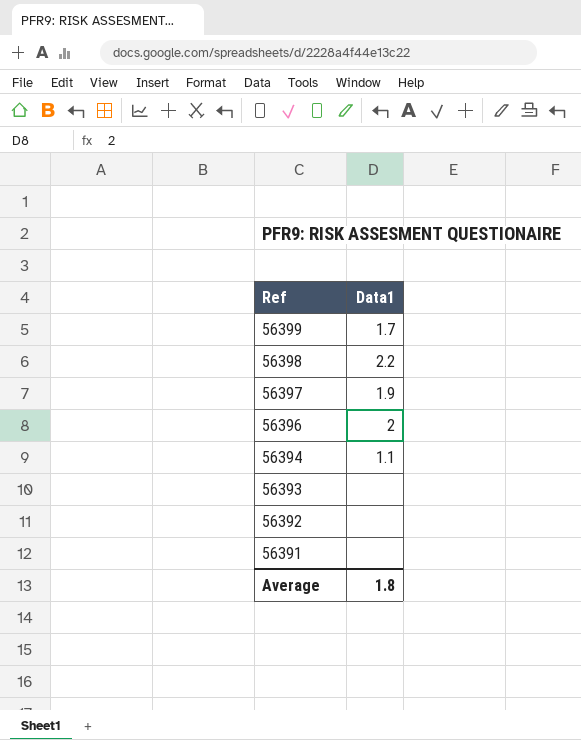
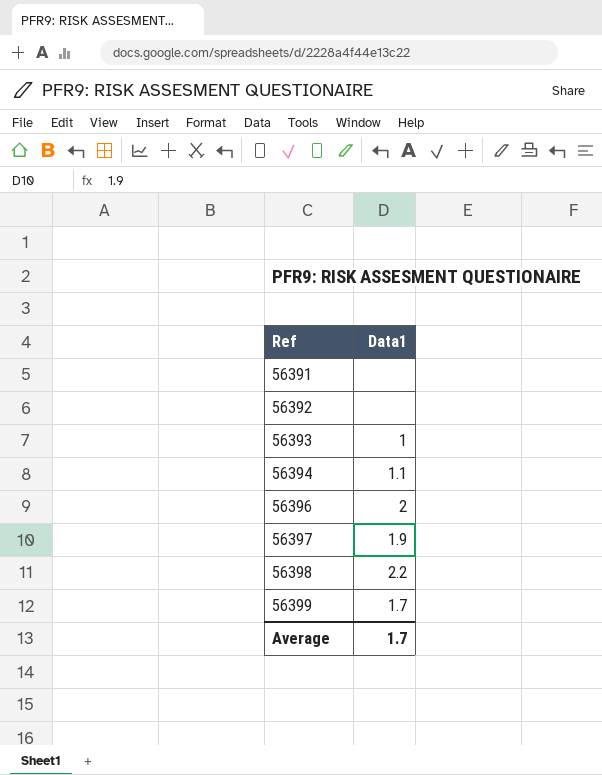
row order: Ref descending -> Ref ascending
56393 | Data1: none -> 1
Average | Data1: 1.8 -> 1.7

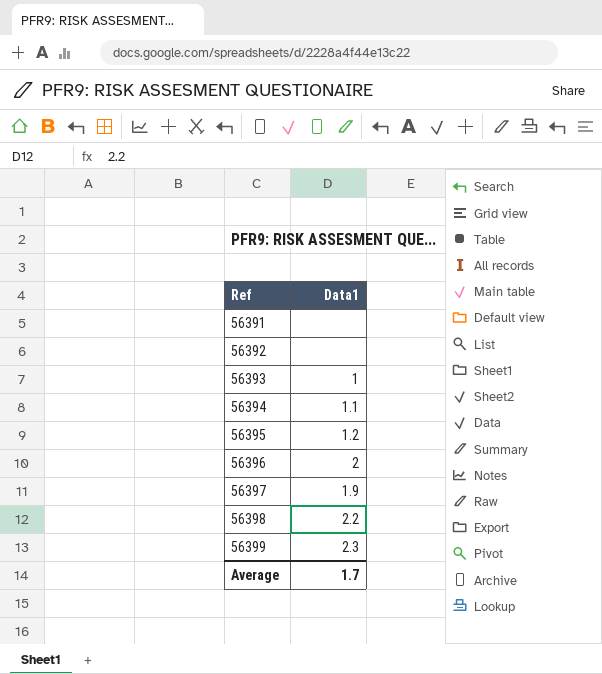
row 56395: none -> 1.2
56399 | Data1: 1.7 -> 2.3

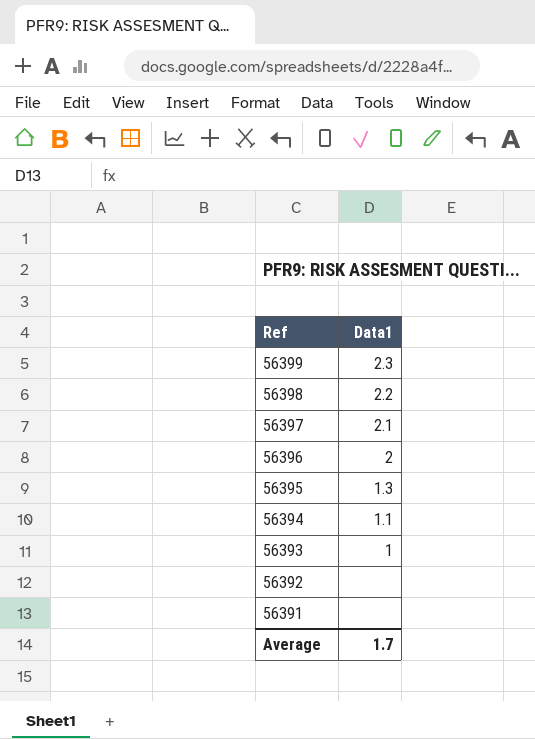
row order: Ref ascending -> Ref descending
56397 | Data1: 1.9 -> 2.1
56395 | Data1: 1.2 -> 1.3

